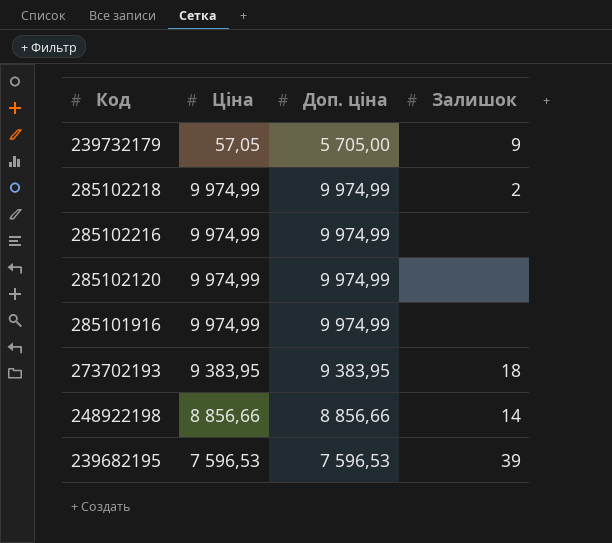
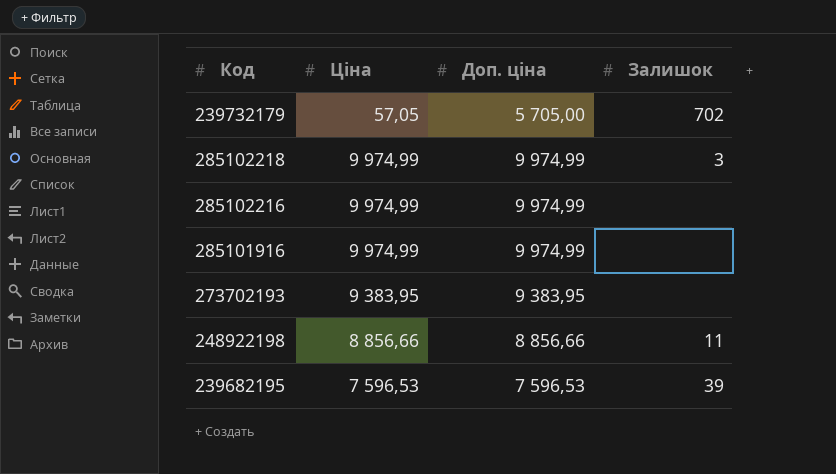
row 285102120: 9 974,99 | 9 974,99 | none -> none
239732179 | Залишок: 9 -> 702
285102218 | Залишок: 2 -> 3
273702193 | Залишок: 18 -> none
248922198 | Залишок: 14 -> 11

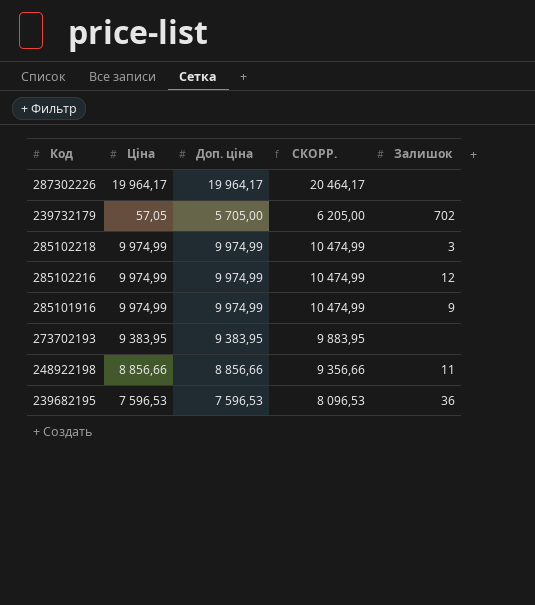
column СКОРР. | formula: none -> [Доп. ціна] + 500
row 287302226: none -> 19 964,17 | 19 964,17 | 20 464,17 | none
285102216 | Залишок: none -> 12
285101916 | Залишок: none -> 9
239682195 | Залишок: 39 -> 36

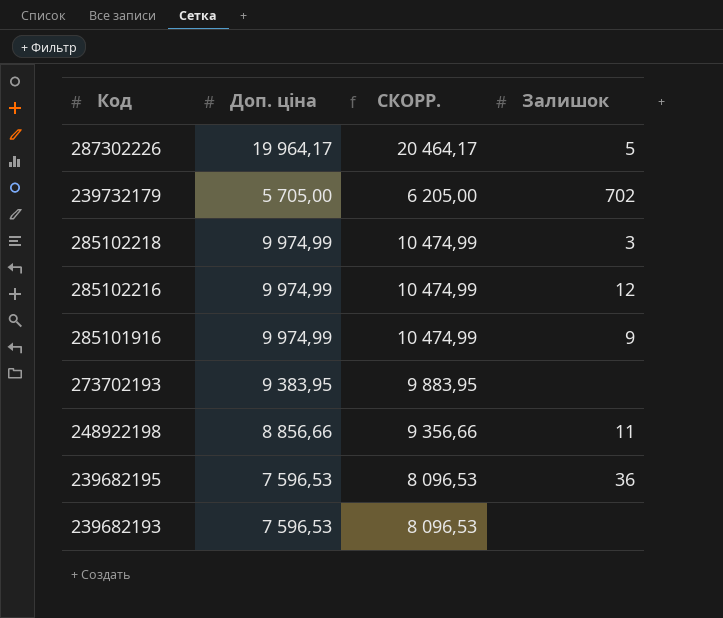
column Ціна | position: 2 -> none
287302226 | Залишок: none -> 5
row 239682193: none -> 7 596,53 | 8 096,53 | none

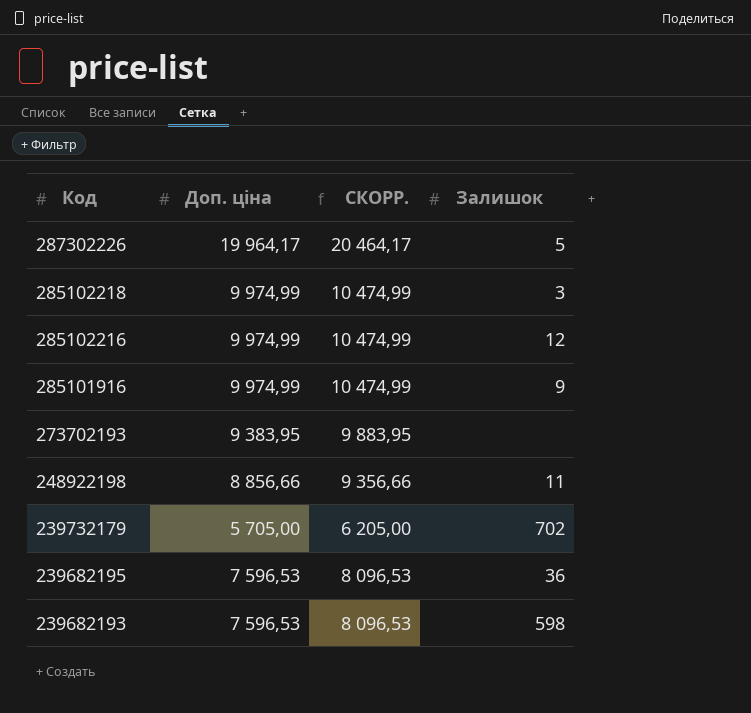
row order: none -> Код descending
239682193 | Залишок: none -> 598

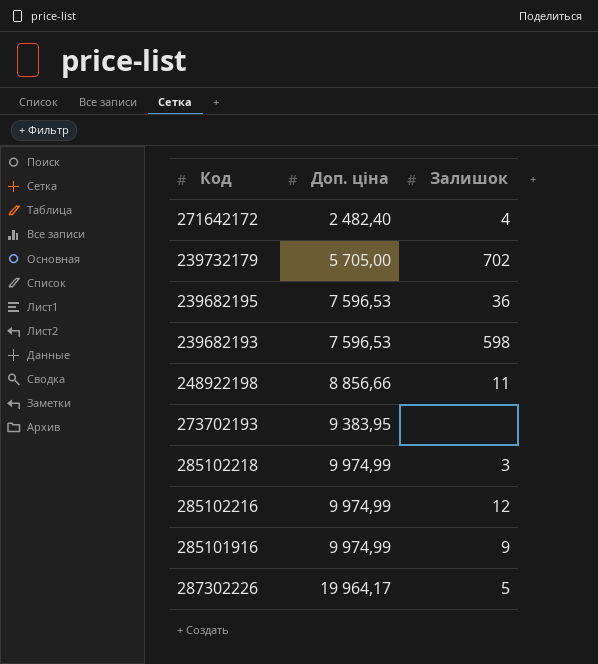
row order: Код descending -> Доп. ціна ascending
column СКОРР. | formula: [Доп. ціна] + 500 -> none
row 271642172: none -> 2 482,40 | 4

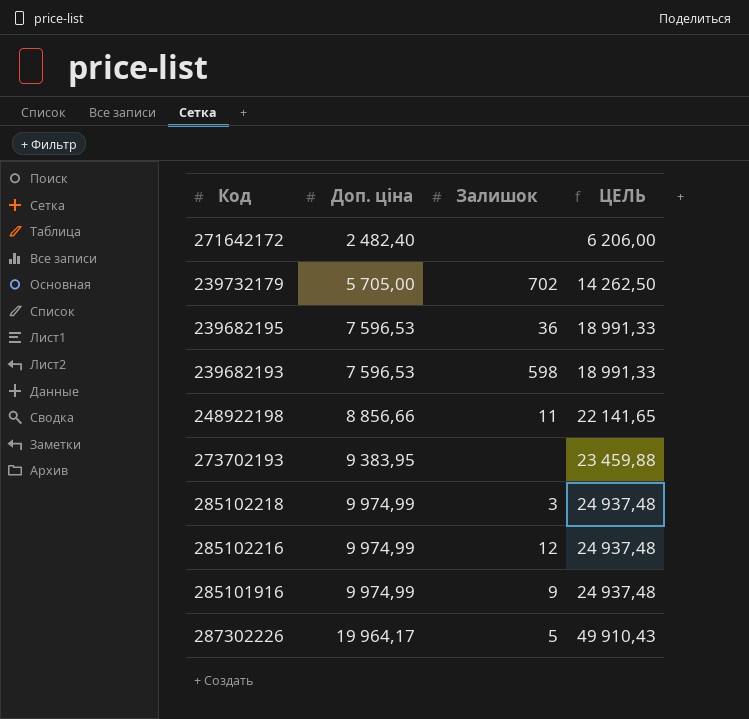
column ЦЕЛЬ | formula: none -> [Доп. ціна] * 2,5
271642172 | Залишок: 4 -> none

